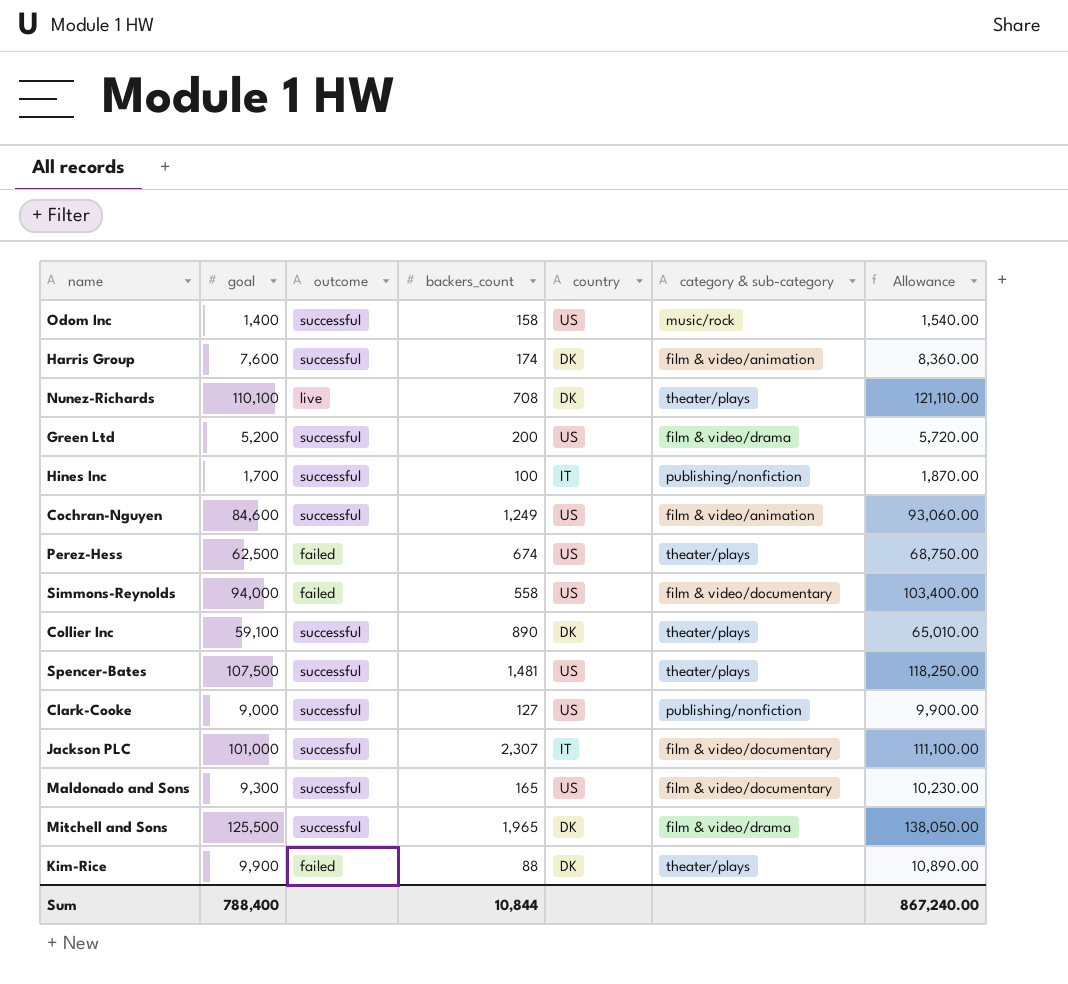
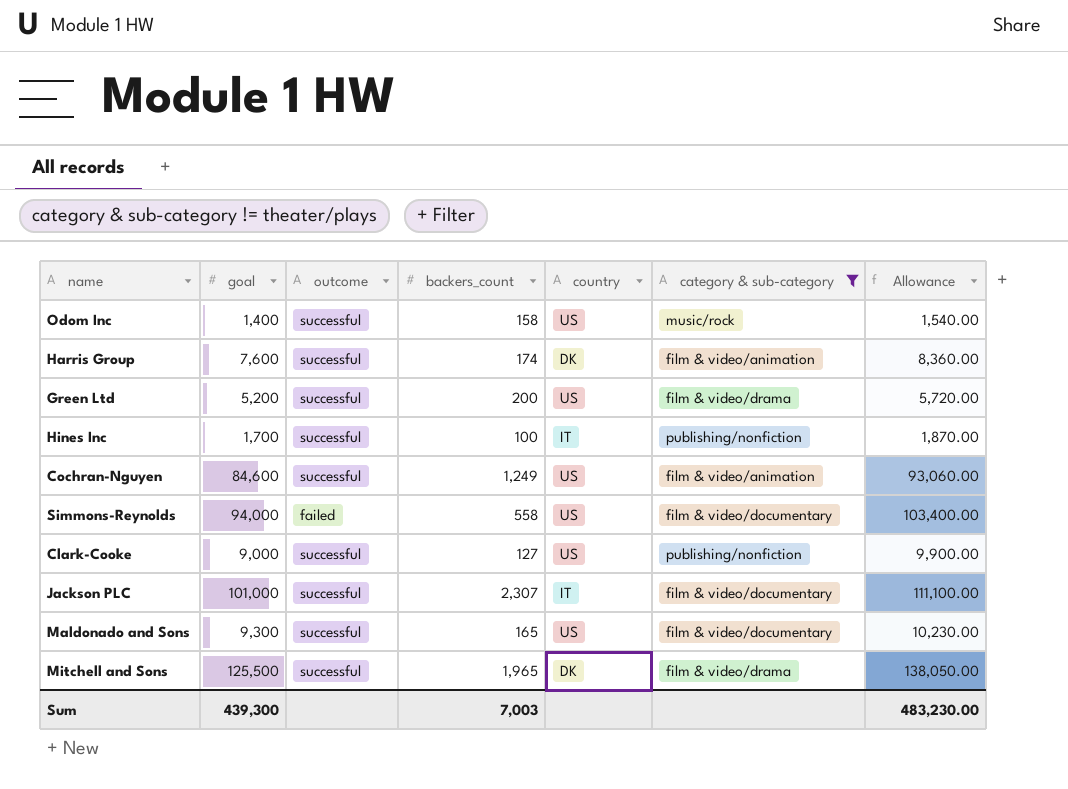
filter: none -> category & sub-category != theater/plays
Sum | goal: 788,400 -> 439,300
Sum | backers_count: 10,844 -> 7,003
Sum | Allowance: 867,240.00 -> 483,230.00

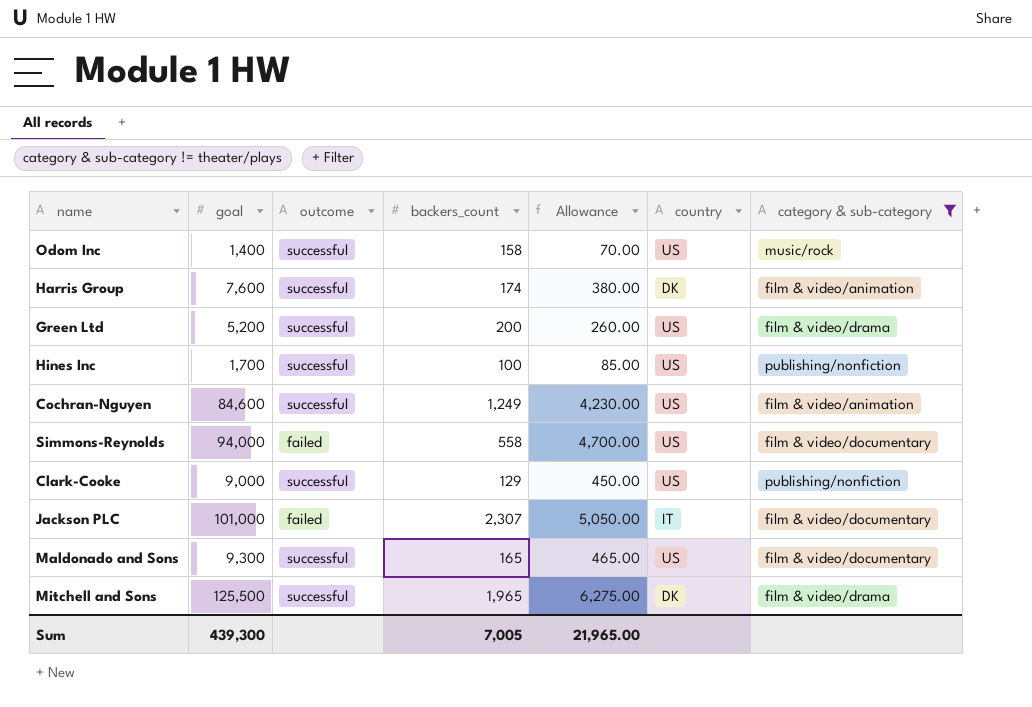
column Allowance | formula: [goal] * 1.1 -> [goal] * 0.05
column Allowance | position: 7 -> 5
Hines Inc | country: IT -> US
Clark-Cooke | backers_count: 127 -> 129
Jackson PLC | outcome: successful -> failed
Sum | backers_count: 7,003 -> 7,005
Sum | Allowance: 483,230.00 -> 21,965.00

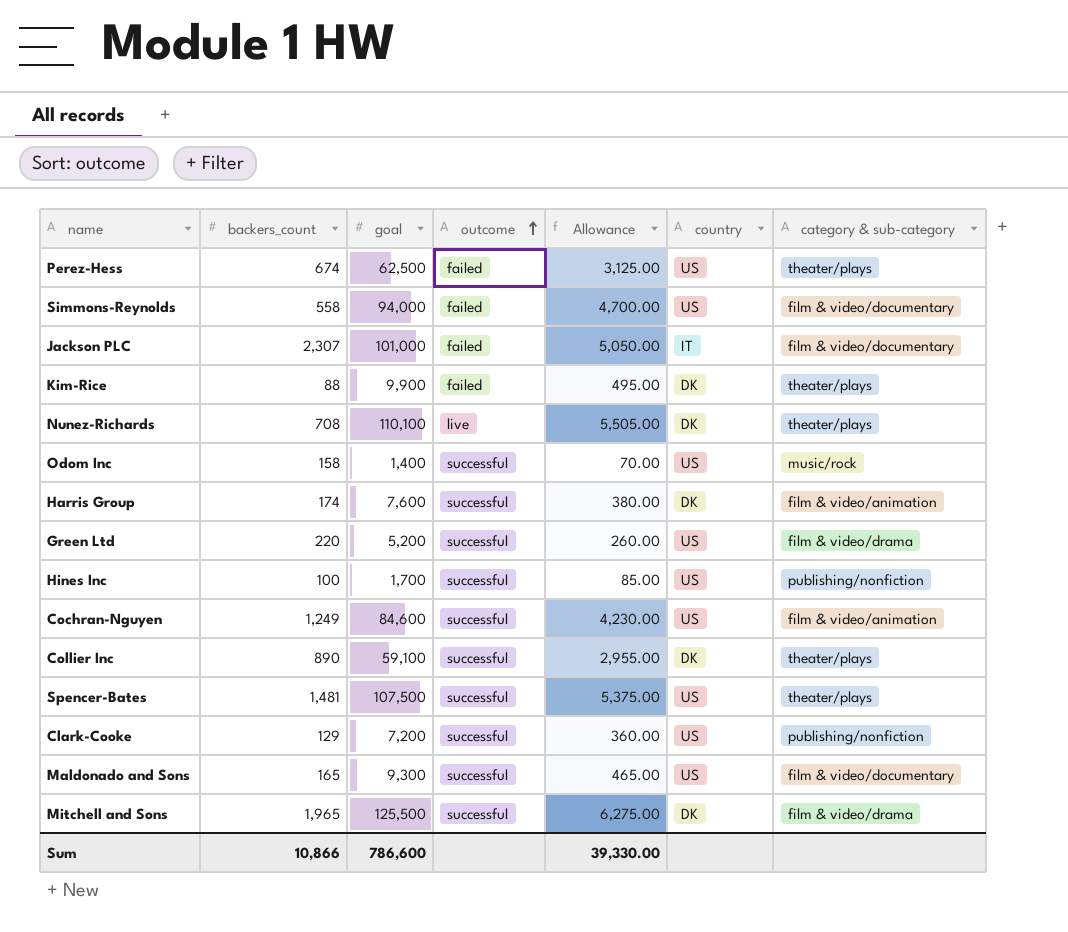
filter: category & sub-category != theater/plays -> none
row order: none -> outcome ascending
column backers_count | position: 4 -> 2
Green Ltd | backers_count: 200 -> 220
Clark-Cooke | goal: 9,000 -> 7,200
Clark-Cooke | Allowance: 450.00 -> 360.00
Sum | backers_count: 7,005 -> 10,866
Sum | goal: 439,300 -> 786,600
Sum | Allowance: 21,965.00 -> 39,330.00

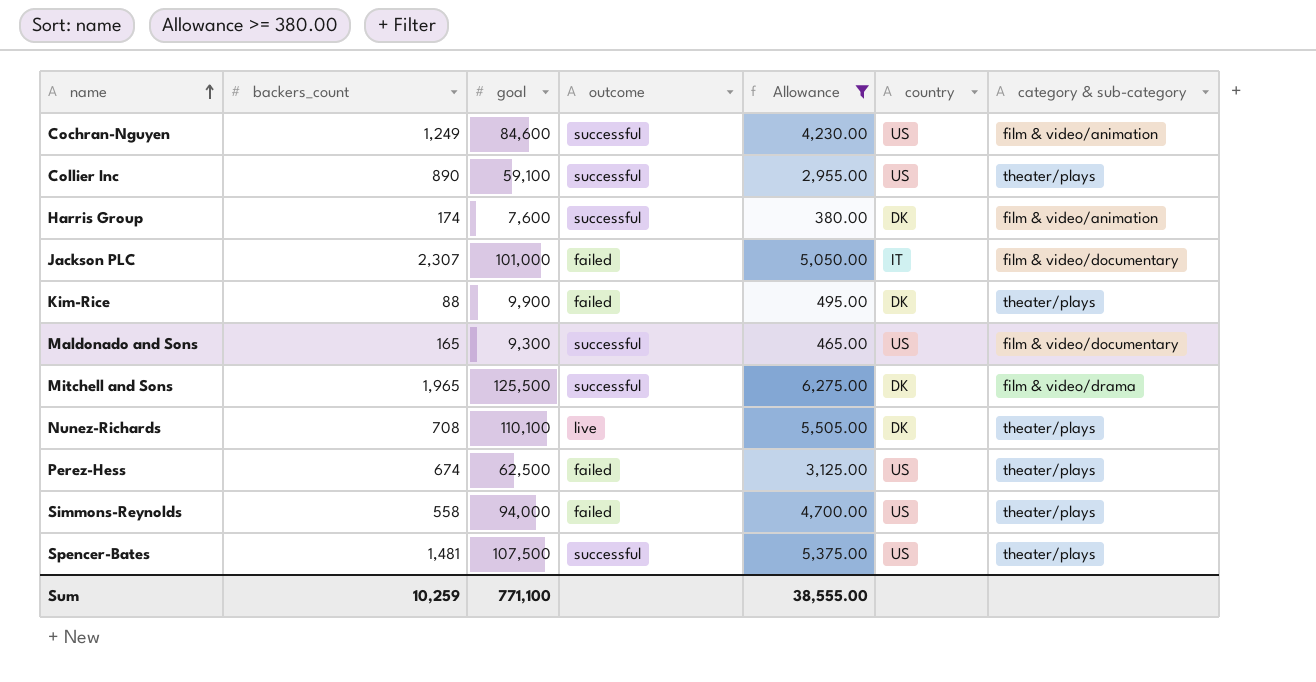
filter: none -> Allowance >= 380.00
row order: outcome ascending -> name ascending
Collier Inc | country: DK -> US
Simmons-Reynolds | category & sub-category: film & video/documentary -> theater/plays
Sum | backers_count: 10,866 -> 10,259
Sum | goal: 786,600 -> 771,100
Sum | Allowance: 39,330.00 -> 38,555.00

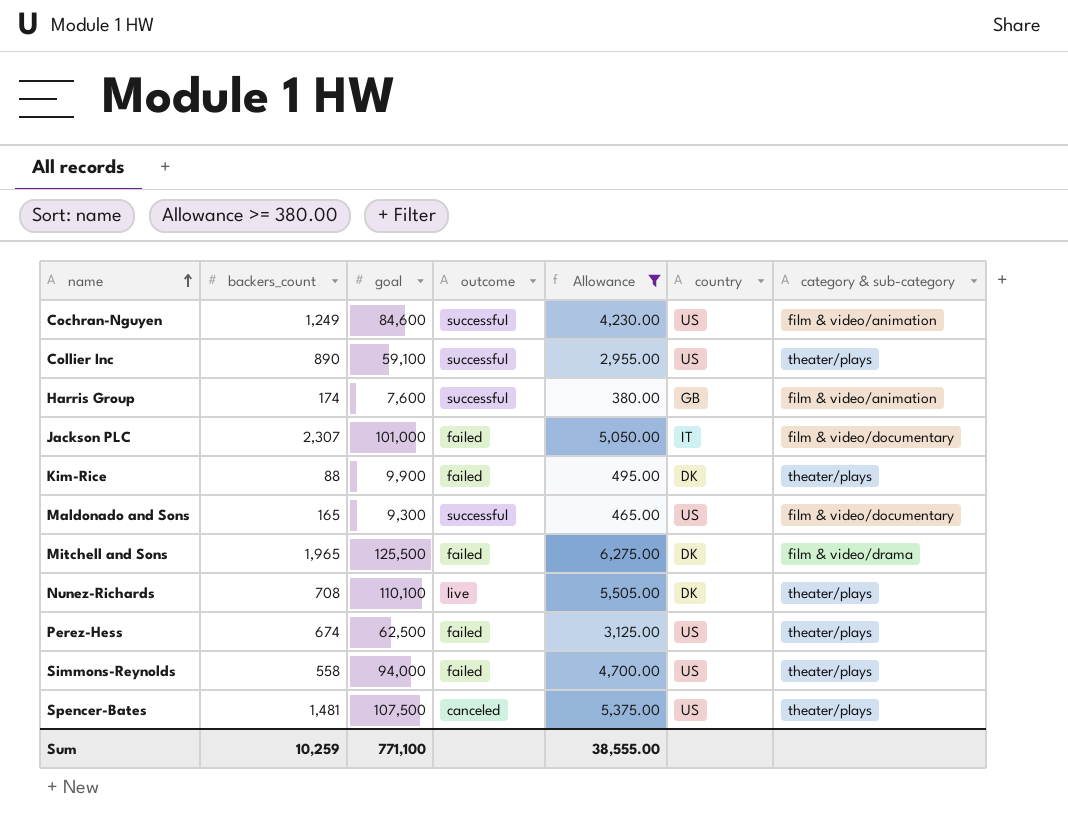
Harris Group | country: DK -> GB
Mitchell and Sons | outcome: successful -> failed
Spencer-Bates | outcome: successful -> canceled

